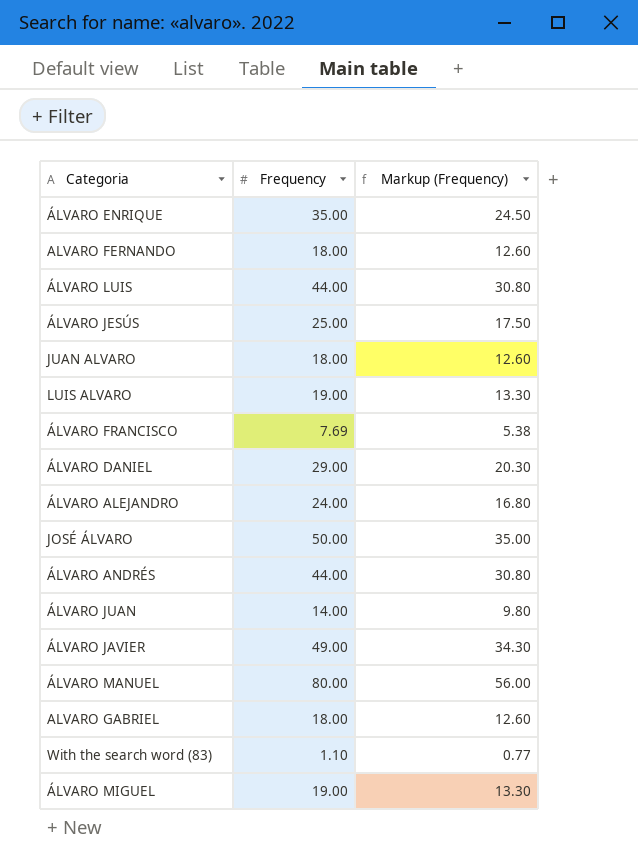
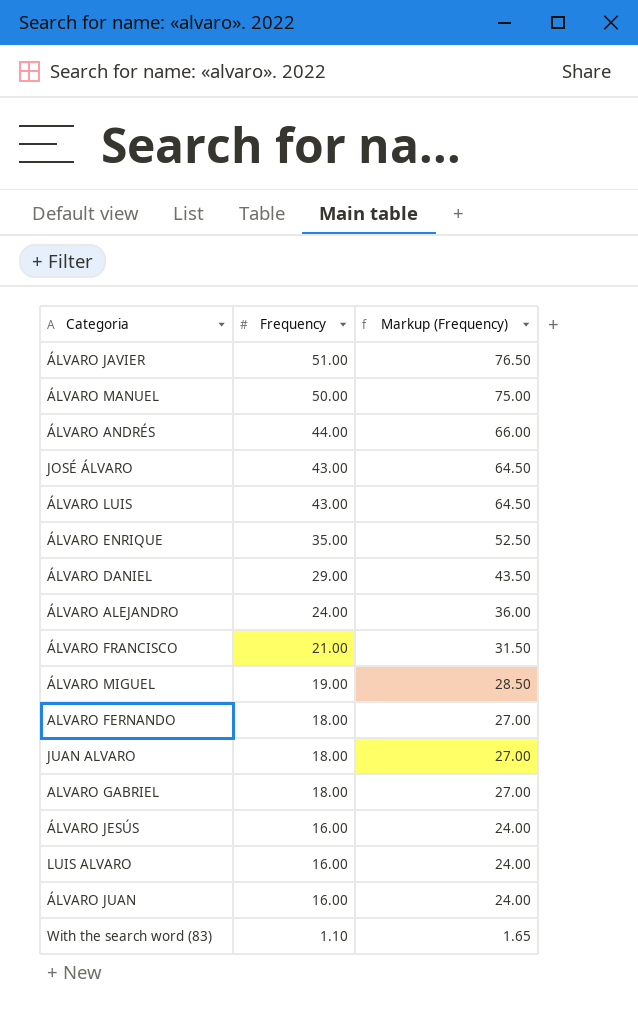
row order: none -> Frequency descending
column Markup (Frequency) | formula: [Frequency] * 0.7 -> [Frequency] * 1.5
ÁLVARO JAVIER | Frequency: 49.00 -> 51.00
ÁLVARO MANUEL | Frequency: 80.00 -> 50.00
JOSÉ ÁLVARO | Frequency: 50.00 -> 43.00
ÁLVARO LUIS | Frequency: 44.00 -> 43.00
ÁLVARO FRANCISCO | Frequency: 7.69 -> 21.00
ÁLVARO JESÚS | Frequency: 25.00 -> 16.00
LUIS ALVARO | Frequency: 19.00 -> 16.00
ÁLVARO JUAN | Frequency: 14.00 -> 16.00

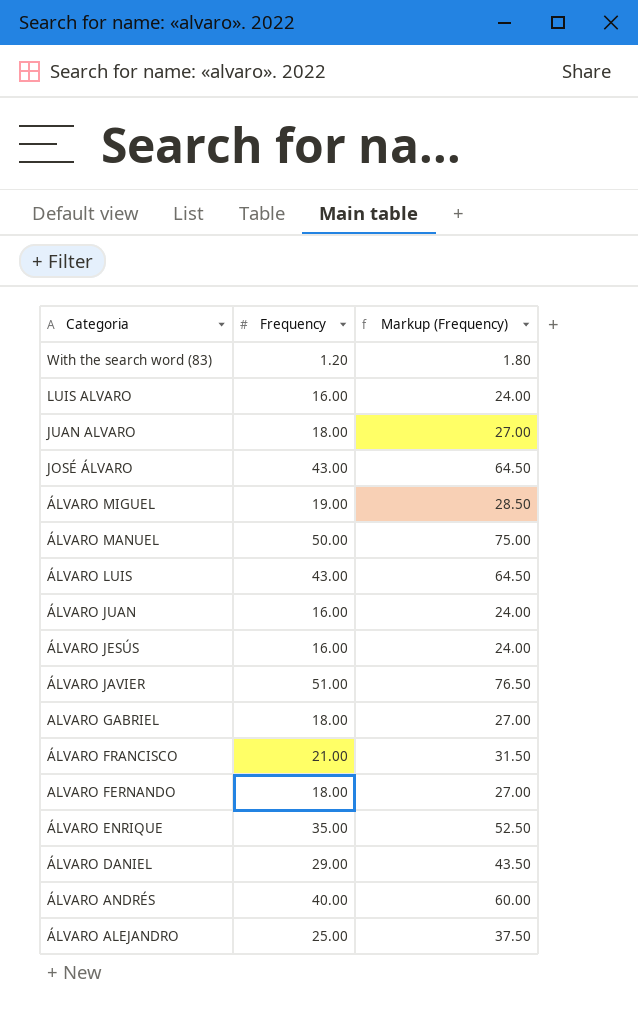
row order: Frequency descending -> Categoria descending
With the search word (83) | Frequency: 1.10 -> 1.20
With the search word (83) | Markup (Frequency): 1.65 -> 1.80
ÁLVARO ANDRÉS | Frequency: 44.00 -> 40.00
ÁLVARO ANDRÉS | Markup (Frequency): 66.00 -> 60.00
ÁLVARO ALEJANDRO | Frequency: 24.00 -> 25.00
ÁLVARO ALEJANDRO | Markup (Frequency): 36.00 -> 37.50

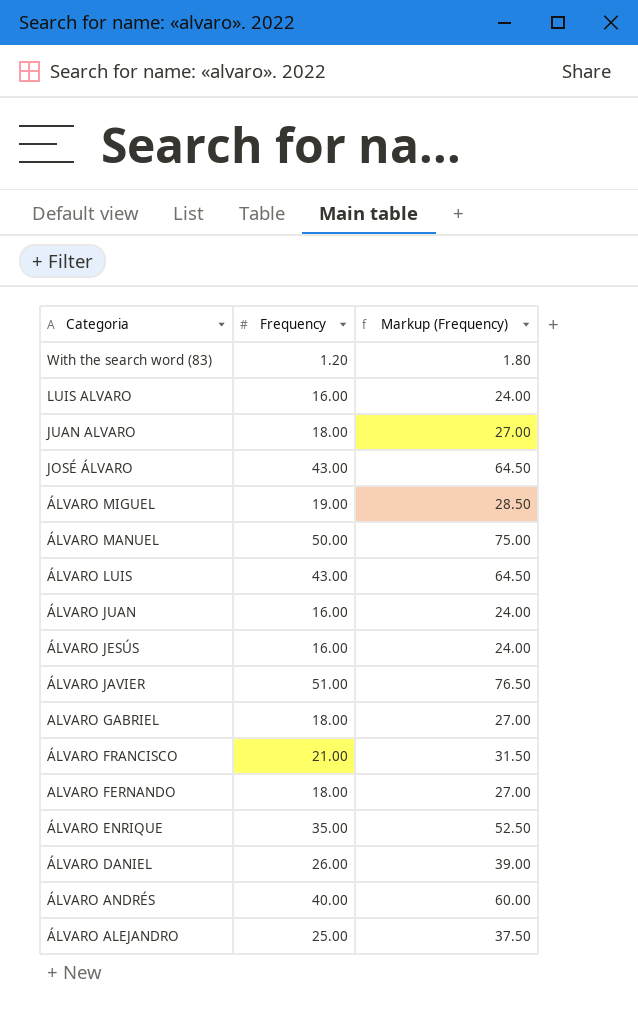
ÁLVARO DANIEL | Frequency: 29.00 -> 26.00
ÁLVARO DANIEL | Markup (Frequency): 43.50 -> 39.00

